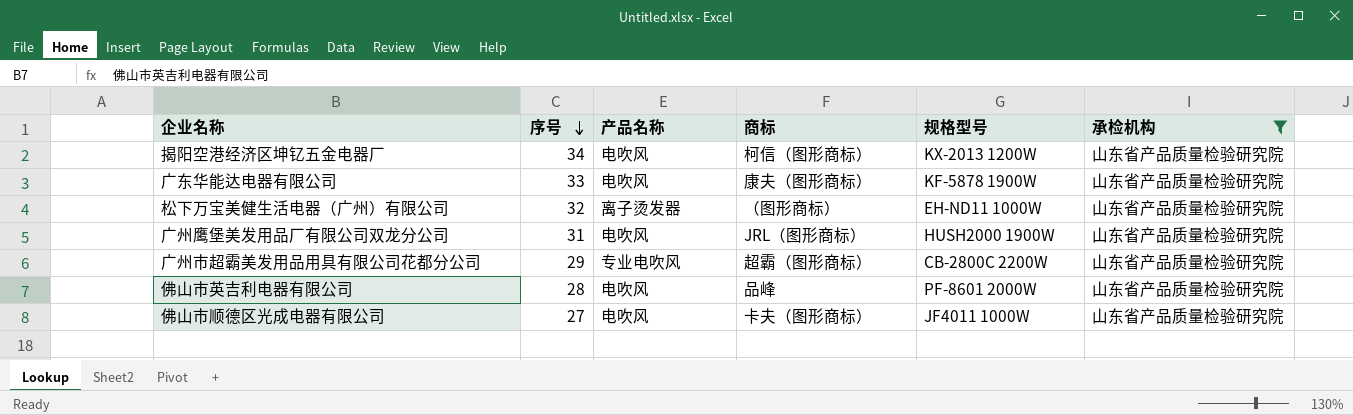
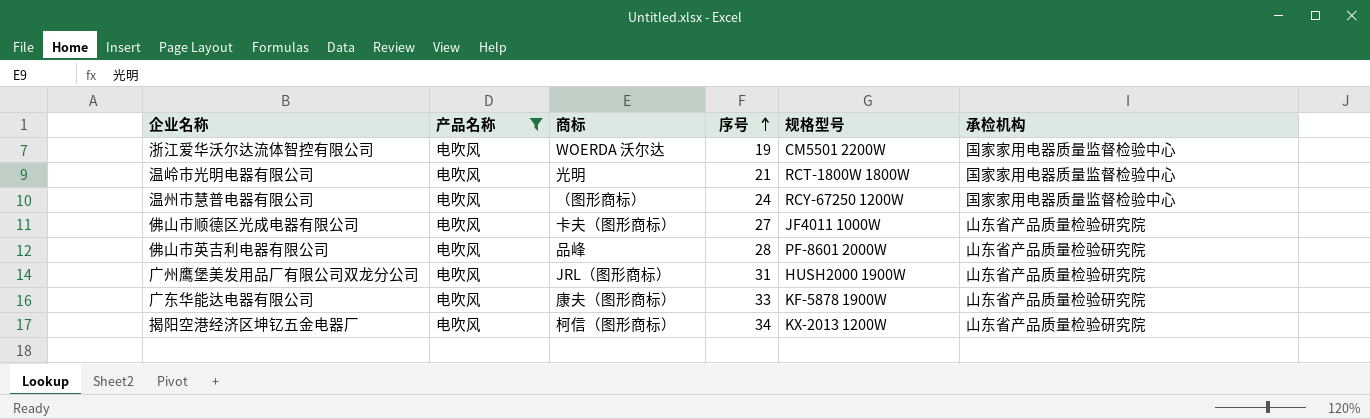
filter: 承检机构 = 山东省产品质量检验研究院 -> 产品名称 = 电吹风
row order: 序号 descending -> 序号 ascending
column 序号 | position: 2 -> 4

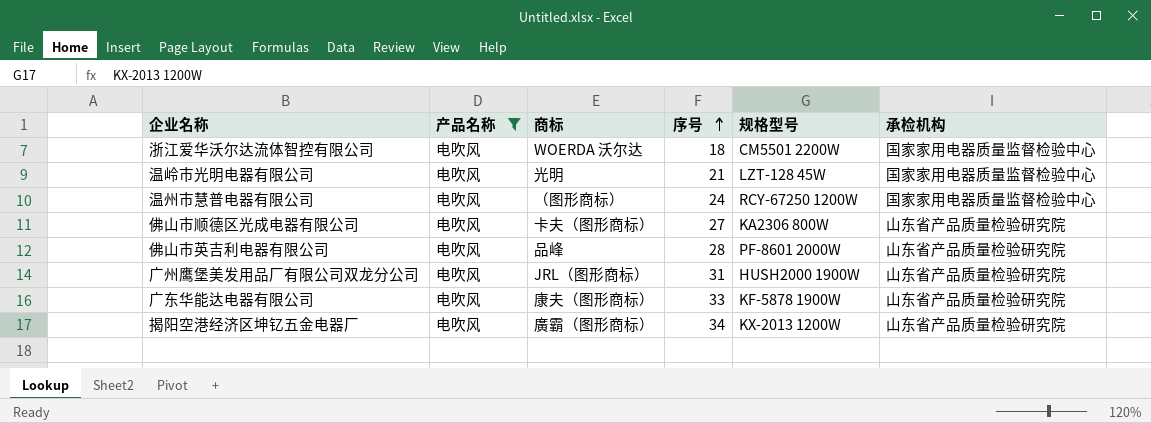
浙江爱华沃尔达流体智控有限公司 | 序号: 19 -> 18
温岭市光明电器有限公司 | 规格型号: RCT-1800W 1800W -> LZT-128 45W
佛山市顺德区光成电器有限公司 | 规格型号: JF4011 1000W -> KA2306 800W
揭阳空港经济区坤钇五金电器厂 | 商标: 柯信（图形商标） -> 廣霸（图形商标）

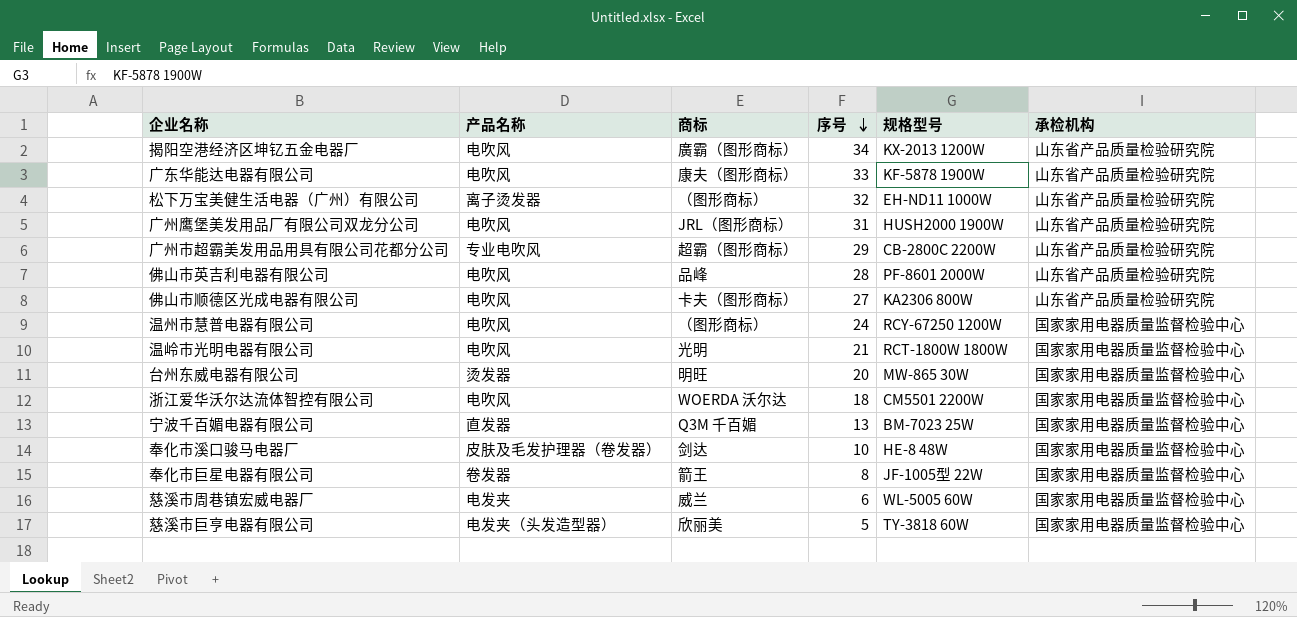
filter: 产品名称 = 电吹风 -> none
row order: 序号 ascending -> 序号 descending
温岭市光明电器有限公司 | 规格型号: LZT-128 45W -> RCT-1800W 1800W

